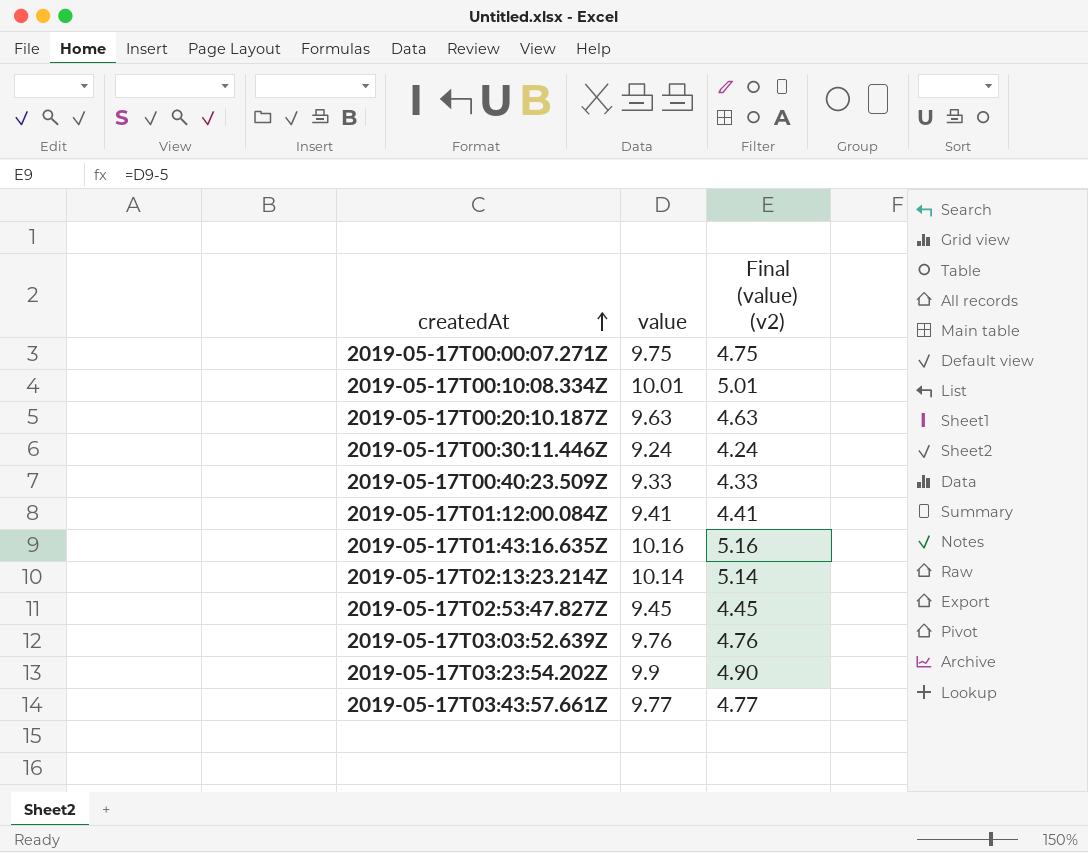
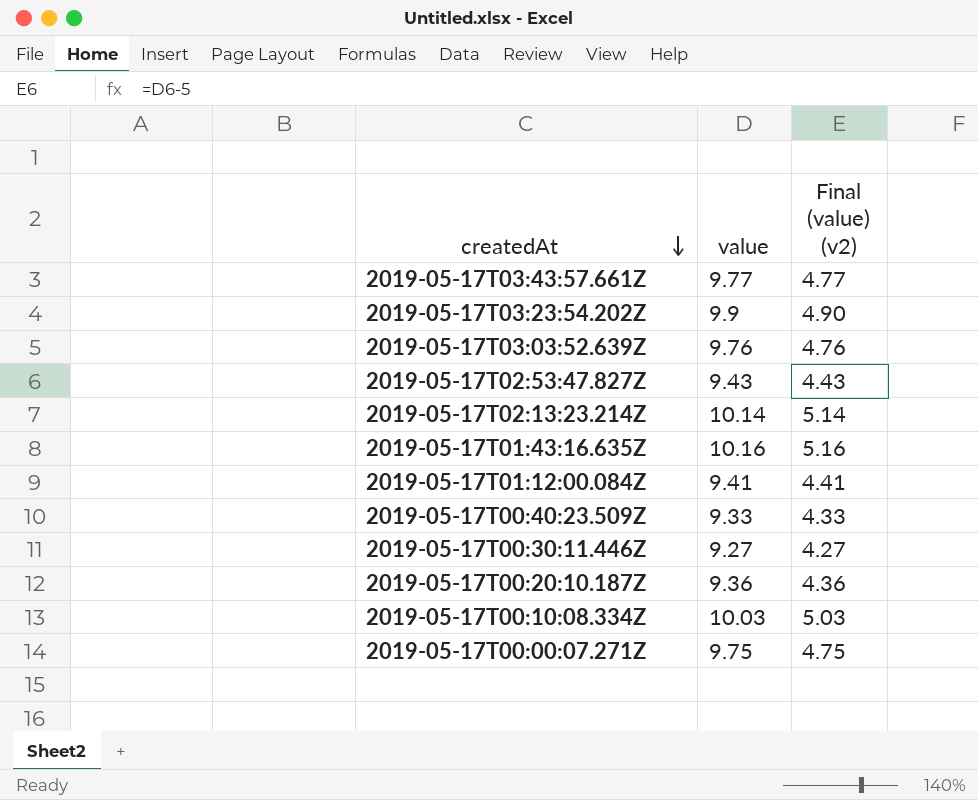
row order: createdAt ascending -> createdAt descending
2019-05-17T02:53:47.827Z | value: 9.45 -> 9.43
2019-05-17T02:53:47.827Z | Final (value) (v2): 4.45 -> 4.43
2019-05-17T00:30:11.446Z | value: 9.24 -> 9.27
2019-05-17T00:30:11.446Z | Final (value) (v2): 4.24 -> 4.27
2019-05-17T00:20:10.187Z | value: 9.63 -> 9.36
2019-05-17T00:20:10.187Z | Final (value) (v2): 4.63 -> 4.36
2019-05-17T00:10:08.334Z | value: 10.01 -> 10.03
2019-05-17T00:10:08.334Z | Final (value) (v2): 5.01 -> 5.03

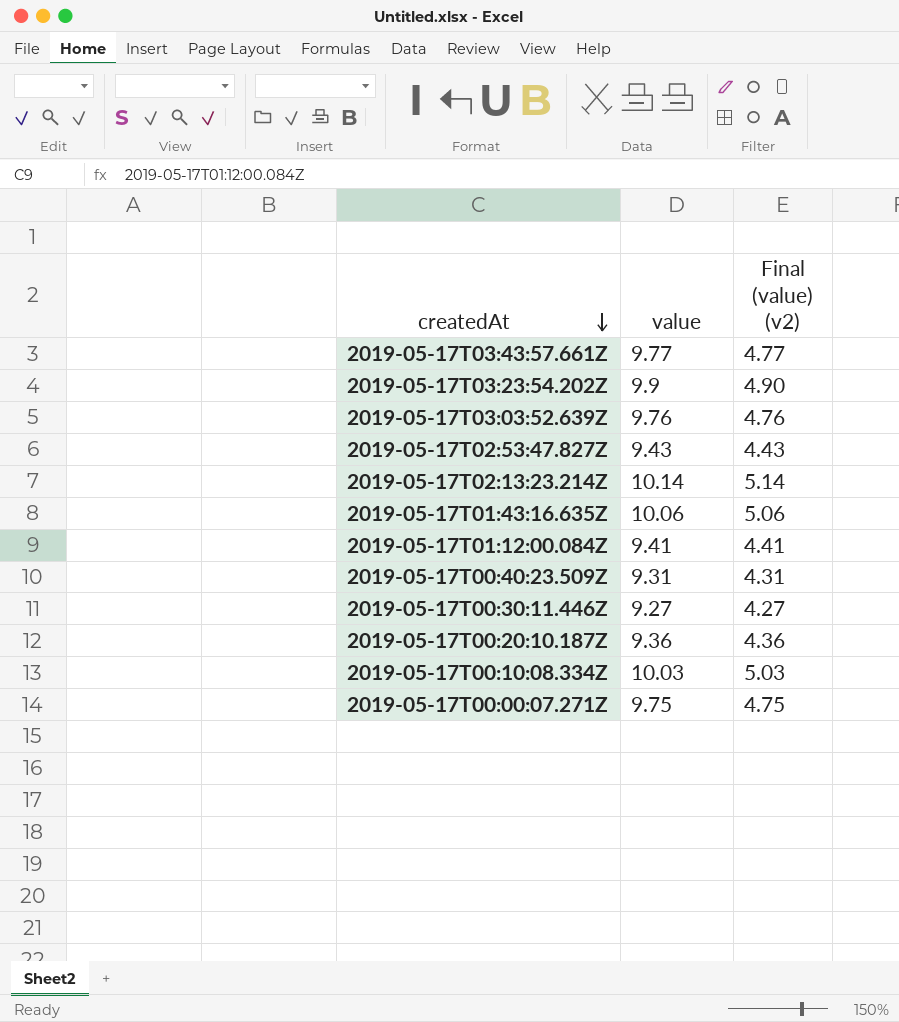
2019-05-17T01:43:16.635Z | value: 10.16 -> 10.06
2019-05-17T01:43:16.635Z | Final (value) (v2): 5.16 -> 5.06
2019-05-17T00:40:23.509Z | value: 9.33 -> 9.31
2019-05-17T00:40:23.509Z | Final (value) (v2): 4.33 -> 4.31

